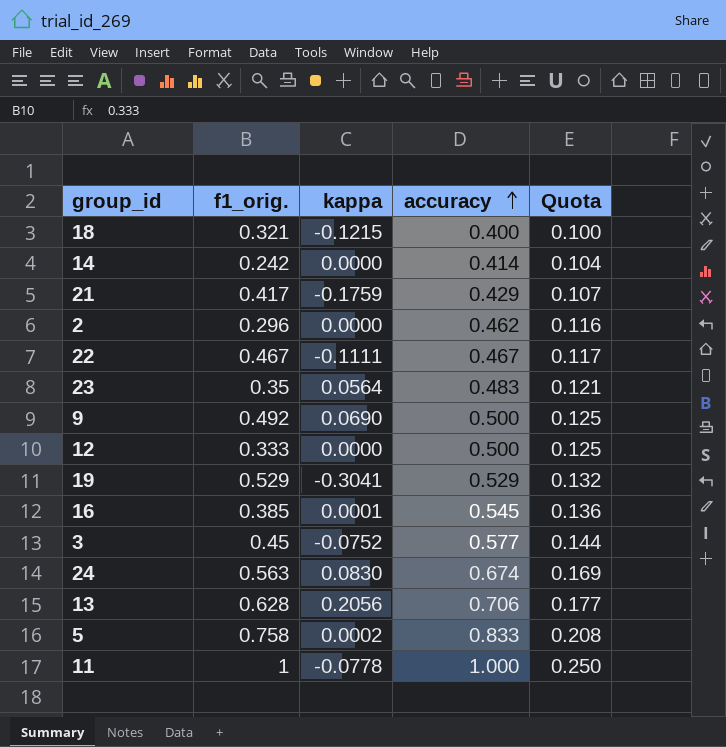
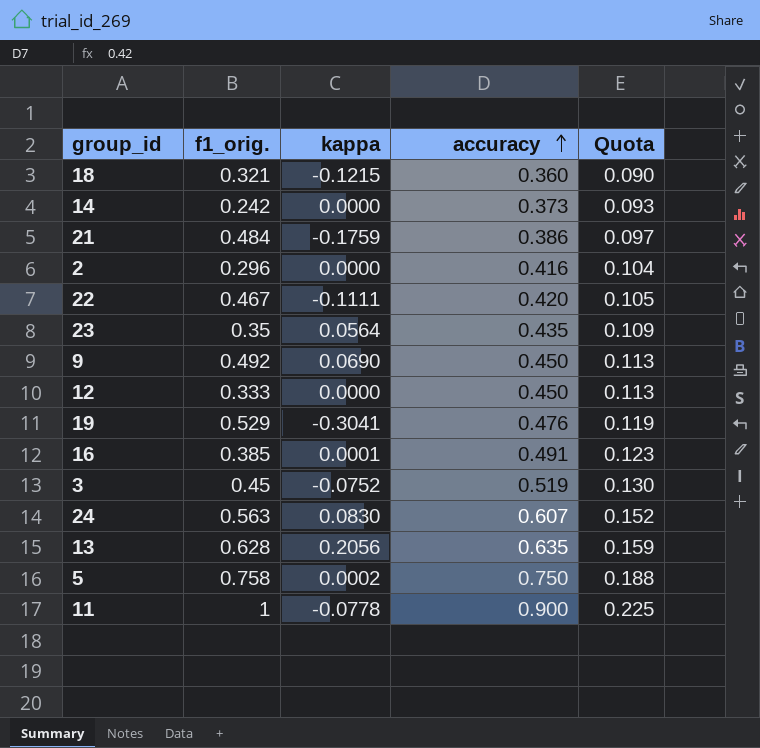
18 | accuracy: 0.400 -> 0.360
18 | Quota: 0.100 -> 0.090
14 | accuracy: 0.414 -> 0.373
14 | Quota: 0.104 -> 0.093
21 | f1_orig.: 0.417 -> 0.484
21 | accuracy: 0.429 -> 0.386
21 | Quota: 0.107 -> 0.097
2 | accuracy: 0.462 -> 0.416
2 | Quota: 0.116 -> 0.104
22 | accuracy: 0.467 -> 0.420
22 | Quota: 0.117 -> 0.105
23 | accuracy: 0.483 -> 0.435
23 | Quota: 0.121 -> 0.109
9 | accuracy: 0.500 -> 0.450
9 | Quota: 0.125 -> 0.113
12 | accuracy: 0.500 -> 0.450
12 | Quota: 0.125 -> 0.113
19 | accuracy: 0.529 -> 0.476
19 | Quota: 0.132 -> 0.119
16 | accuracy: 0.545 -> 0.491
16 | Quota: 0.136 -> 0.123
3 | accuracy: 0.577 -> 0.519
3 | Quota: 0.144 -> 0.130
24 | accuracy: 0.674 -> 0.607
24 | Quota: 0.169 -> 0.152
13 | accuracy: 0.706 -> 0.635
13 | Quota: 0.177 -> 0.159
5 | accuracy: 0.833 -> 0.750
5 | Quota: 0.208 -> 0.188
11 | accuracy: 1.000 -> 0.900
11 | Quota: 0.250 -> 0.225

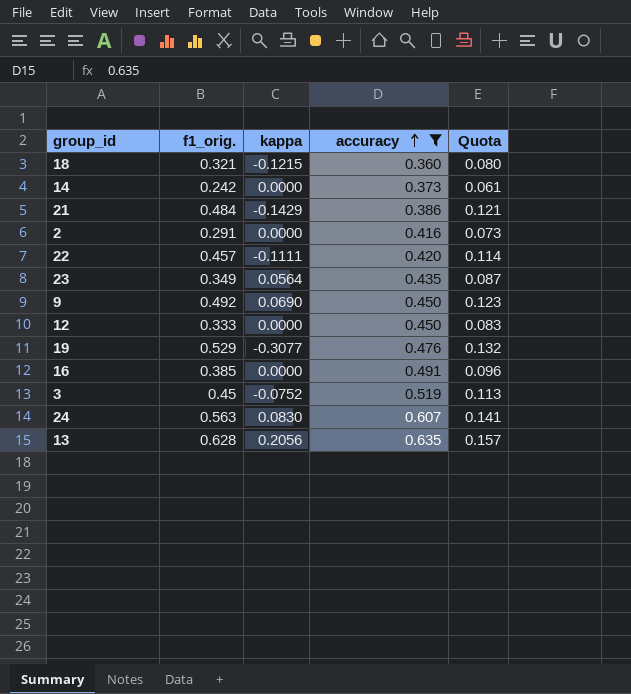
filter: none -> accuracy <= 0.635
column Quota | formula: [accuracy] * 0.25 -> [f1_orig.] * 0.25
21 | kappa: -0.1759 -> -0.1429
2 | f1_orig.: 0.296 -> 0.291
22 | f1_orig.: 0.467 -> 0.457
23 | f1_orig.: 0.35 -> 0.349
19 | kappa: -0.3041 -> -0.3077
16 | kappa: 0.0001 -> 0.0000

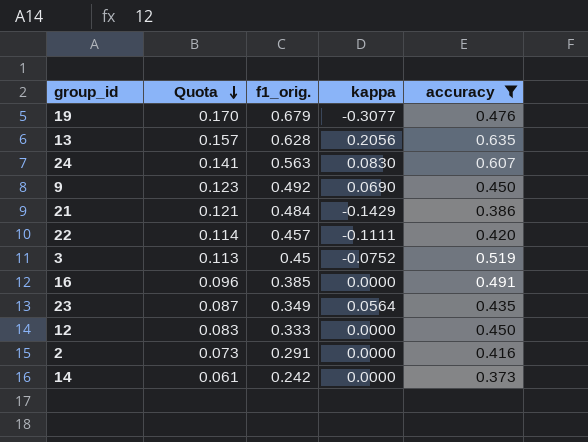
row order: accuracy ascending -> Quota descending
column Quota | position: 5 -> 2
row 18: 0.321 | -0.1215 | 0.360 | 0.080 -> none
19 | Quota: 0.132 -> 0.170
19 | f1_orig.: 0.529 -> 0.679

